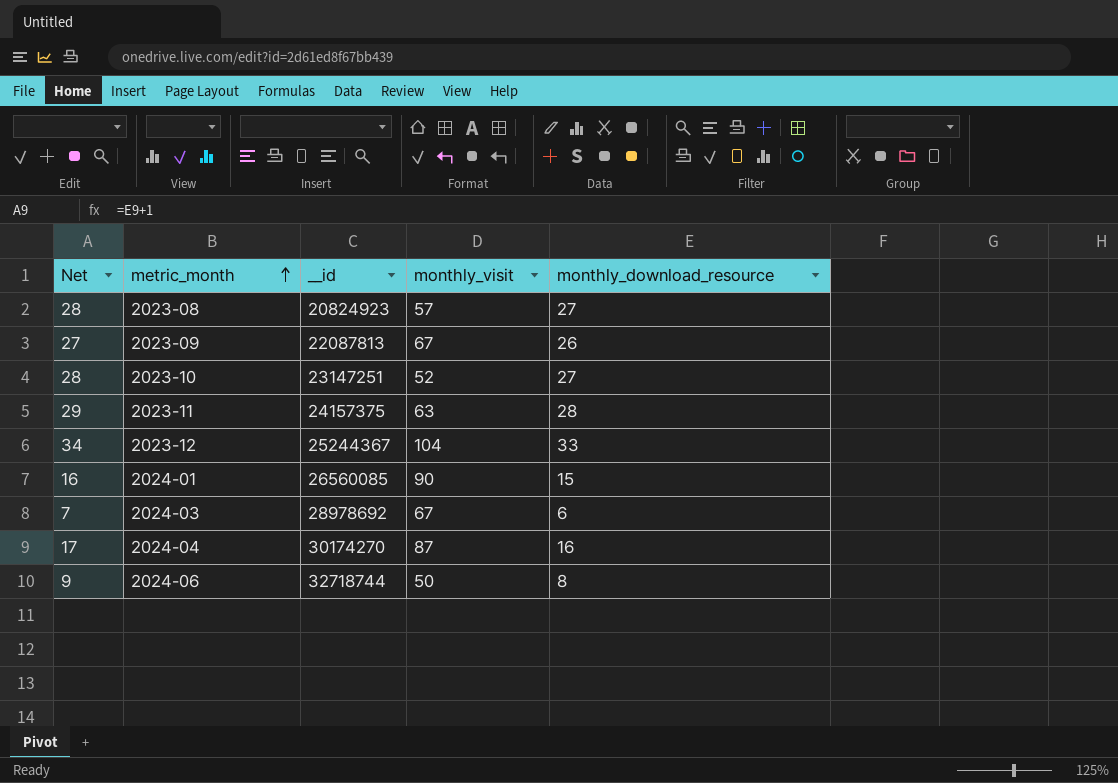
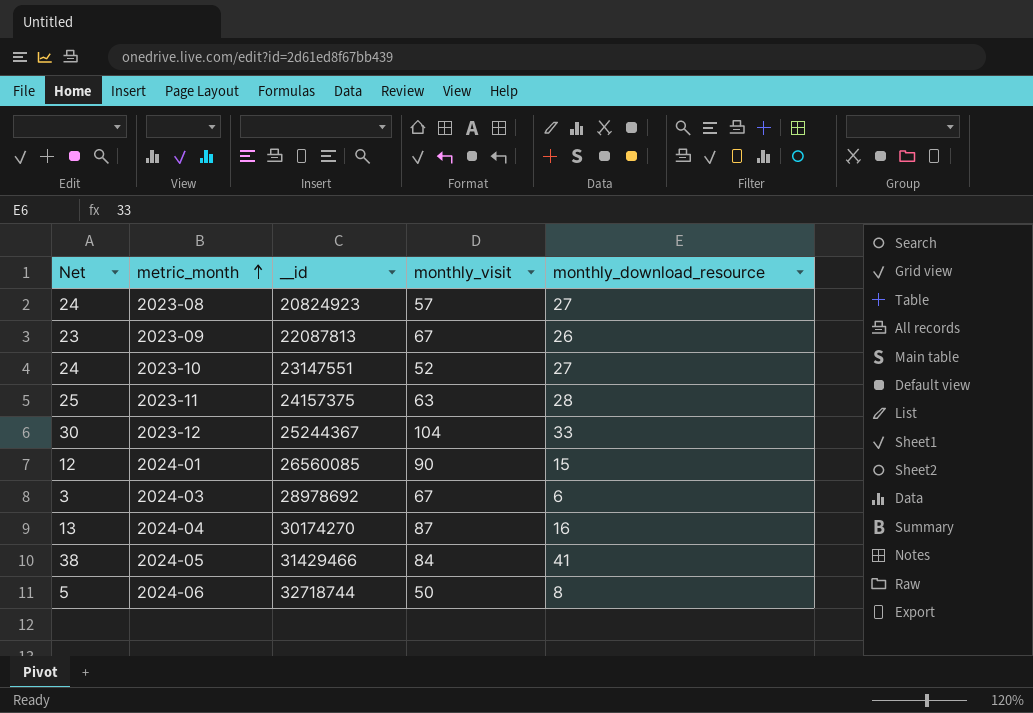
column Net | formula: [monthly_download_resource] + 1 -> [monthly_download_resource] - 3
2023-10 | __id: 23147251 -> 23147551
row 2024-05: none -> 38 | 31429466 | 84 | 41

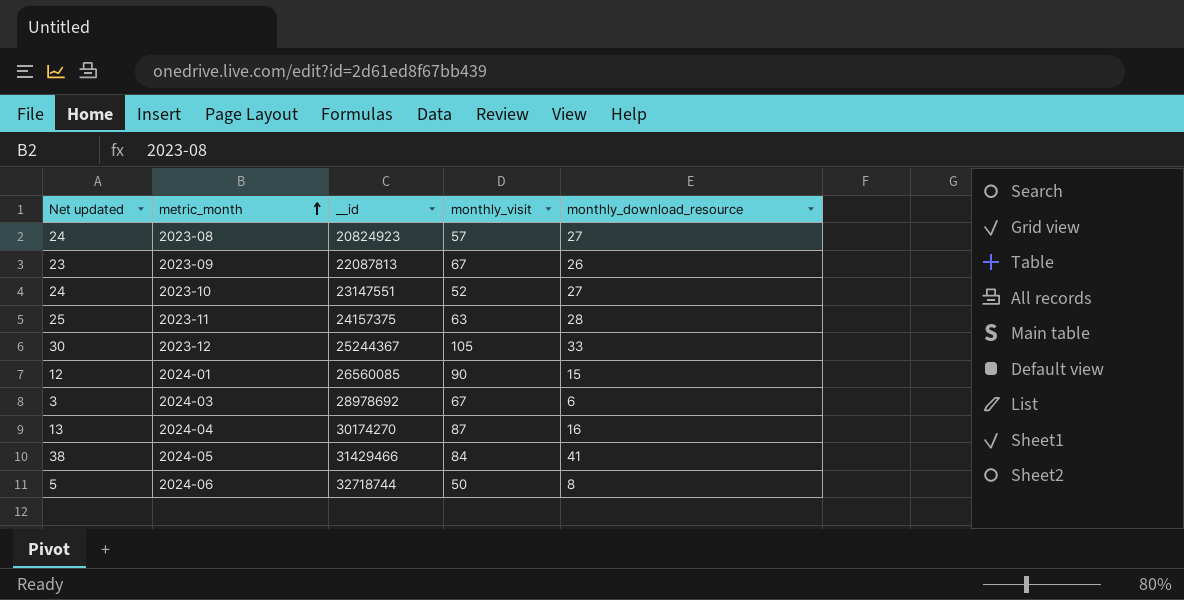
column name: Net -> Net updated
2023-12 | monthly_visit: 104 -> 105

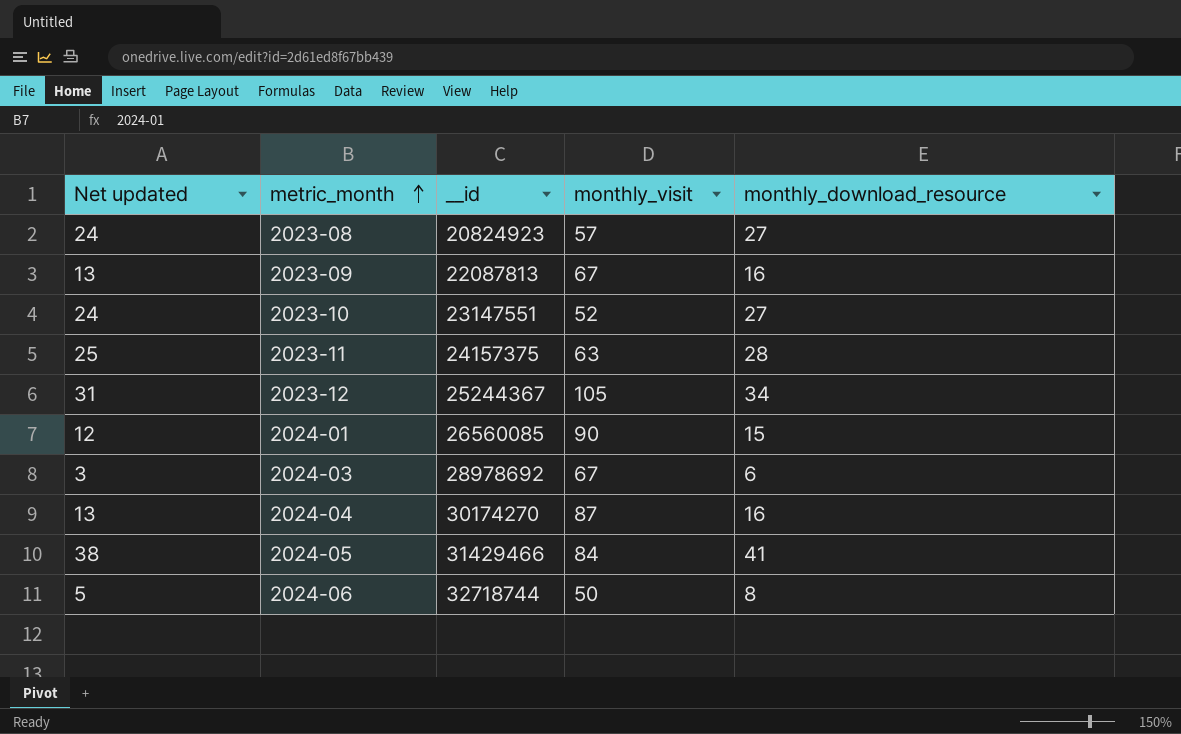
2023-09 | Net updated: 23 -> 13
2023-09 | monthly_download_resource: 26 -> 16
2023-12 | Net updated: 30 -> 31
2023-12 | monthly_download_resource: 33 -> 34

